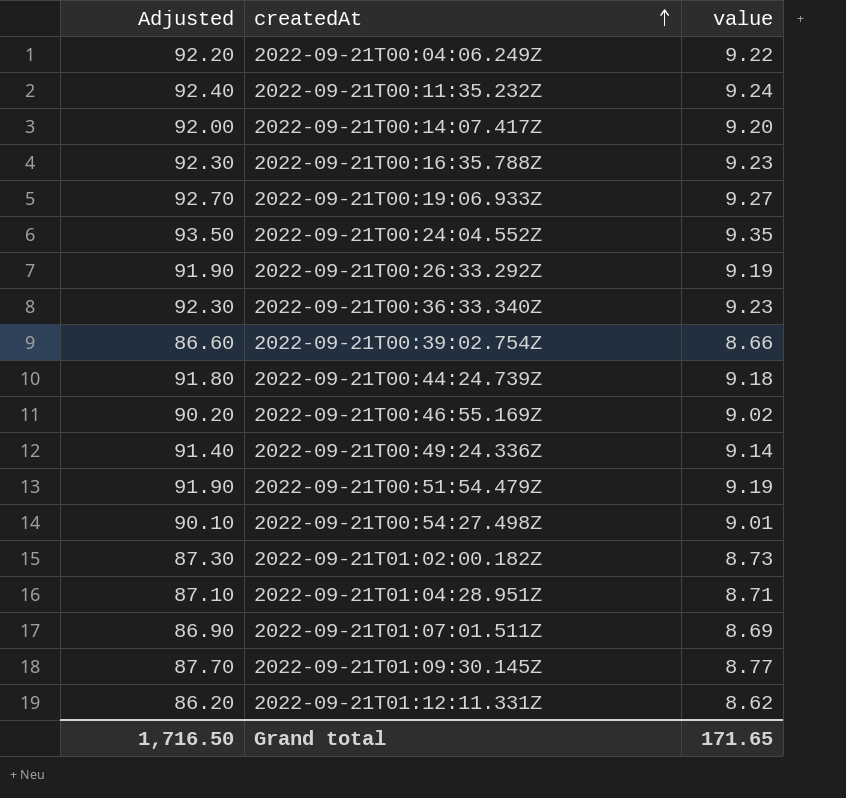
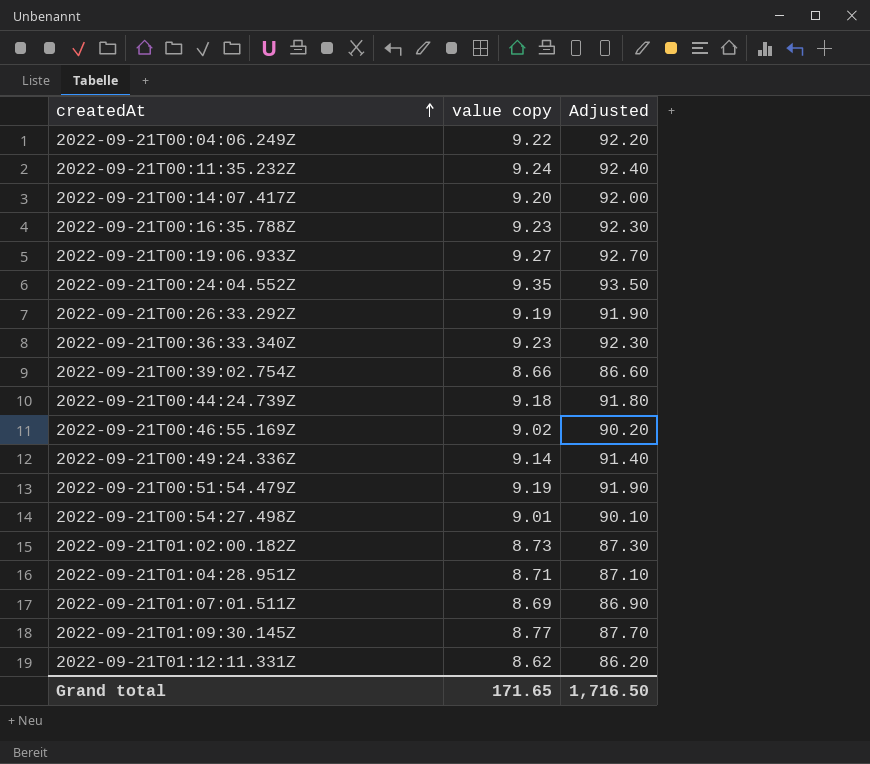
column name: value -> value copy
column Adjusted | position: 1 -> 3

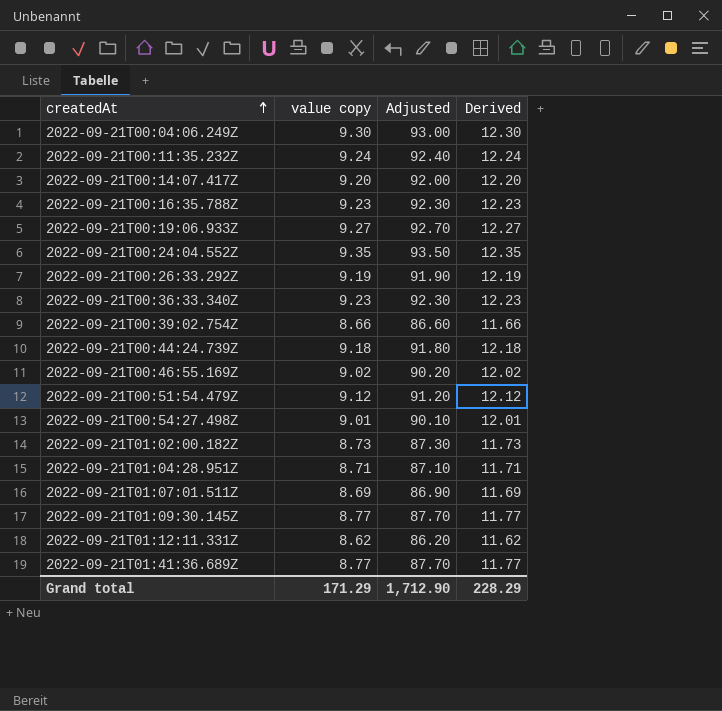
column Derived | formula: none -> [value copy] + 3
row 2022-09-21T00:49:24.336Z: 9.14 | 91.40 -> none
2022-09-21T00:04:06.249Z | value copy: 9.22 -> 9.30
2022-09-21T00:04:06.249Z | Adjusted: 92.20 -> 93.00
2022-09-21T00:51:54.479Z | value copy: 9.19 -> 9.12
2022-09-21T00:51:54.479Z | Adjusted: 91.90 -> 91.20
row 2022-09-21T01:41:36.689Z: none -> 8.77 | 87.70 | 11.77
Grand total | value copy: 171.65 -> 171.29
Grand total | Adjusted: 1,716.50 -> 1,712.90

